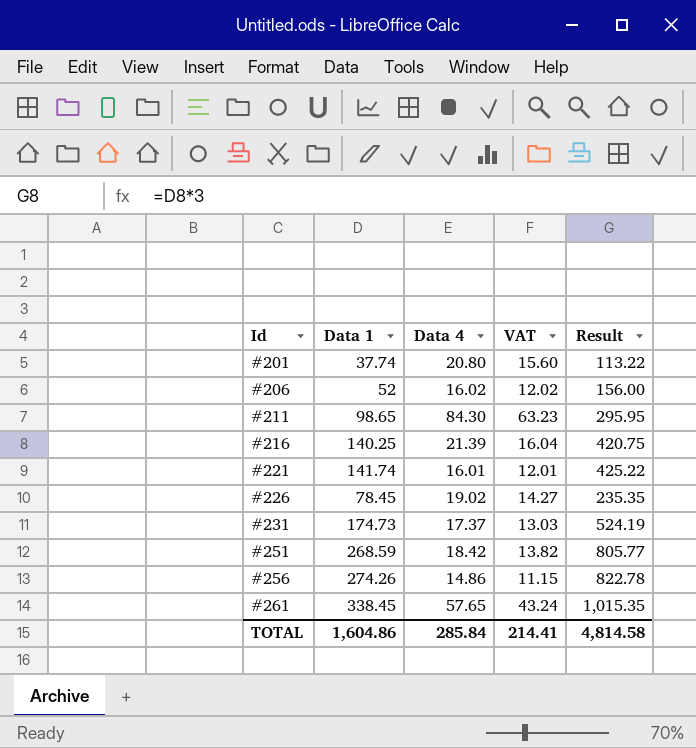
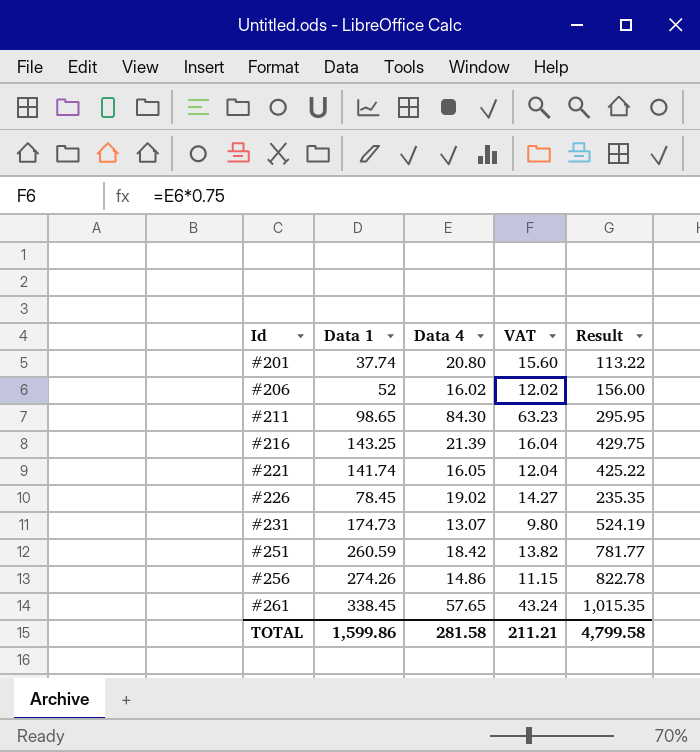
#216 | Data 1: 140.25 -> 143.25
#216 | Result: 420.75 -> 429.75
#221 | Data 4: 16.01 -> 16.05
#221 | VAT: 12.01 -> 12.04
#231 | Data 4: 17.37 -> 13.07
#231 | VAT: 13.03 -> 9.80
#251 | Data 1: 268.59 -> 260.59
#251 | Result: 805.77 -> 781.77
TOTAL | Data 1: 1,604.86 -> 1,599.86
TOTAL | Data 4: 285.84 -> 281.58
TOTAL | VAT: 214.41 -> 211.21
TOTAL | Result: 4,814.58 -> 4,799.58

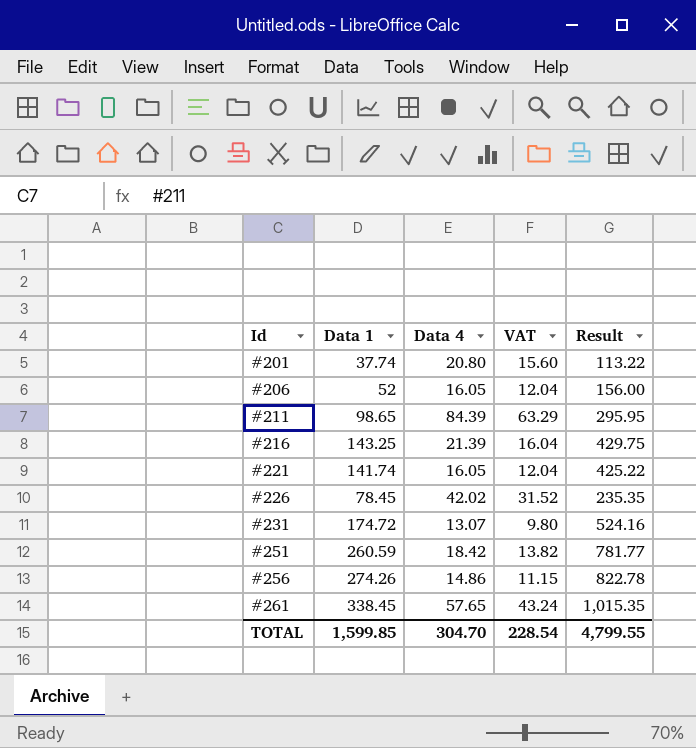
#206 | Data 4: 16.02 -> 16.05
#206 | VAT: 12.02 -> 12.04
#211 | Data 4: 84.30 -> 84.39
#211 | VAT: 63.23 -> 63.29
#226 | Data 4: 19.02 -> 42.02
#226 | VAT: 14.27 -> 31.52
#231 | Data 1: 174.73 -> 174.72
#231 | Result: 524.19 -> 524.16
TOTAL | Data 1: 1,599.86 -> 1,599.85
TOTAL | Data 4: 281.58 -> 304.70
TOTAL | VAT: 211.21 -> 228.54
TOTAL | Result: 4,799.58 -> 4,799.55

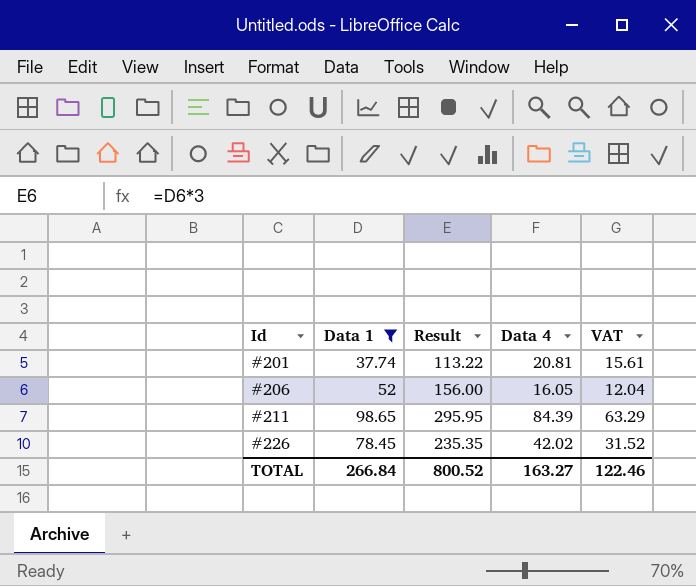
filter: none -> Data 1 <= 98.65
column Result | position: 5 -> 3
#201 | Data 4: 20.80 -> 20.81
#201 | VAT: 15.60 -> 15.61
TOTAL | Data 1: 1,599.85 -> 266.84
TOTAL | Result: 4,799.55 -> 800.52
TOTAL | Data 4: 304.70 -> 163.27
TOTAL | VAT: 228.54 -> 122.46

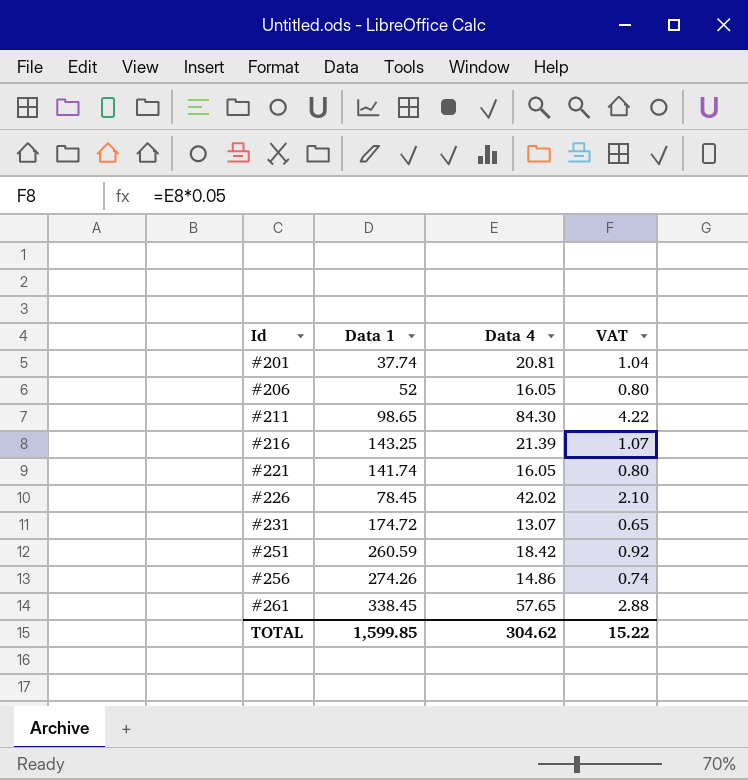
filter: Data 1 <= 98.65 -> none
column Result | formula: [Data 1] * 3 -> none
column VAT | formula: [Data 4] * 0.75 -> [Data 4] * 0.05
#211 | Data 4: 84.39 -> 84.30
TOTAL | Data 1: 266.84 -> 1,599.85
TOTAL | Data 4: 163.27 -> 304.62
TOTAL | VAT: 122.46 -> 15.22

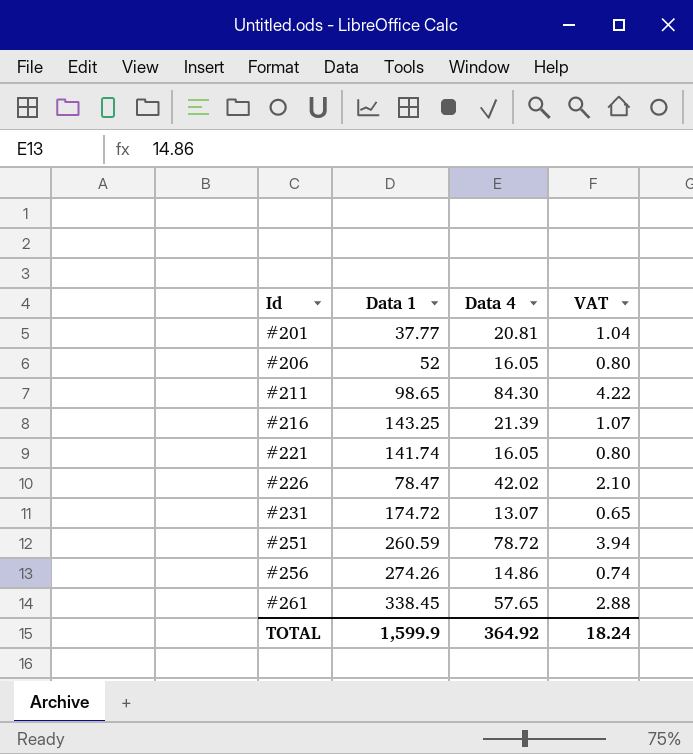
#201 | Data 1: 37.74 -> 37.77
#226 | Data 1: 78.45 -> 78.47
#251 | Data 4: 18.42 -> 78.72
#251 | VAT: 0.92 -> 3.94
TOTAL | Data 1: 1,599.85 -> 1,599.9
TOTAL | Data 4: 304.62 -> 364.92
TOTAL | VAT: 15.22 -> 18.24

